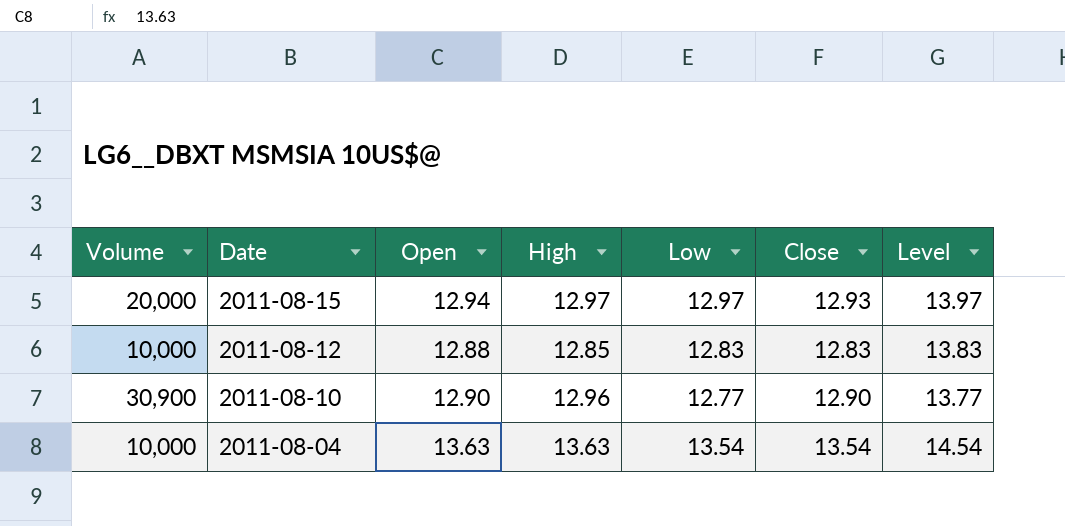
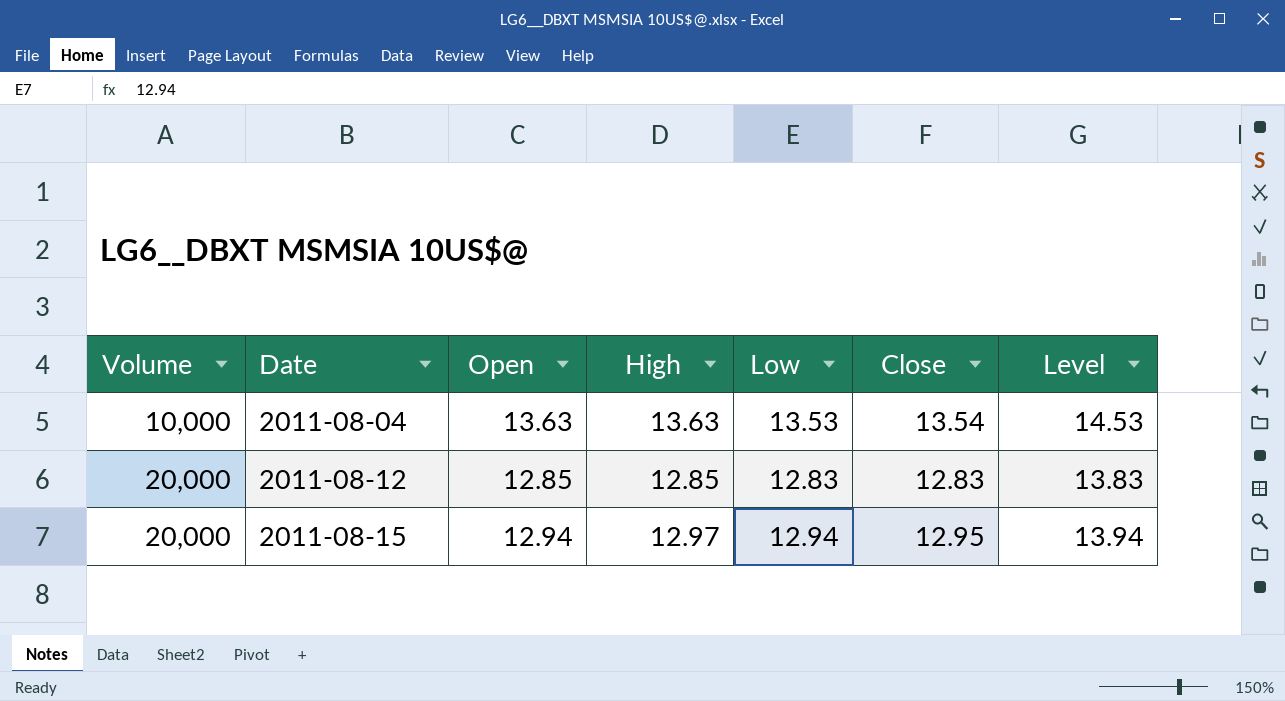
row order: Date descending -> Volume ascending
row 2011-08-10: 30,900 | 12.90 | 12.96 | 12.77 | 12.90 | 13.77 -> none
2011-08-04 | Low: 13.54 -> 13.53
2011-08-04 | Level: 14.54 -> 14.53
2011-08-12 | Volume: 10,000 -> 20,000
2011-08-12 | Open: 12.88 -> 12.85
2011-08-15 | Low: 12.97 -> 12.94
2011-08-15 | Close: 12.93 -> 12.95
2011-08-15 | Level: 13.97 -> 13.94

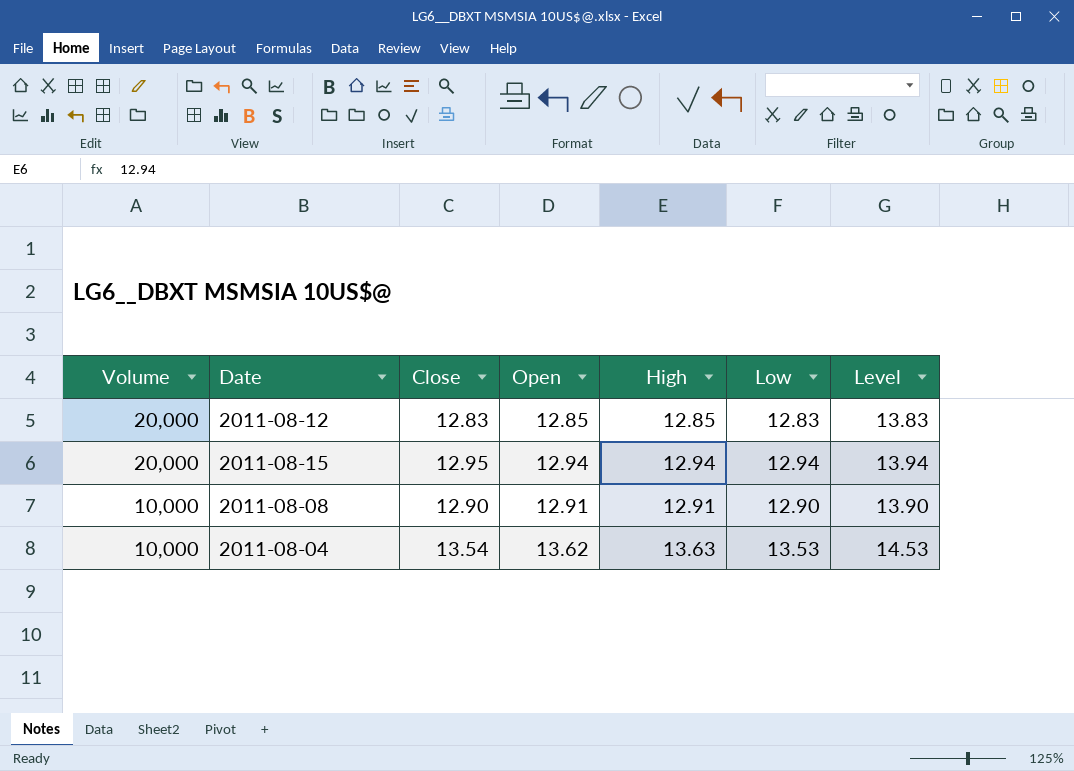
row order: Volume ascending -> Volume descending
column Close | position: 6 -> 3
2011-08-15 | High: 12.97 -> 12.94
row 2011-08-08: none -> 10,000 | 12.90 | 12.91 | 12.91 | 12.90 | 13.90
2011-08-04 | Open: 13.63 -> 13.62

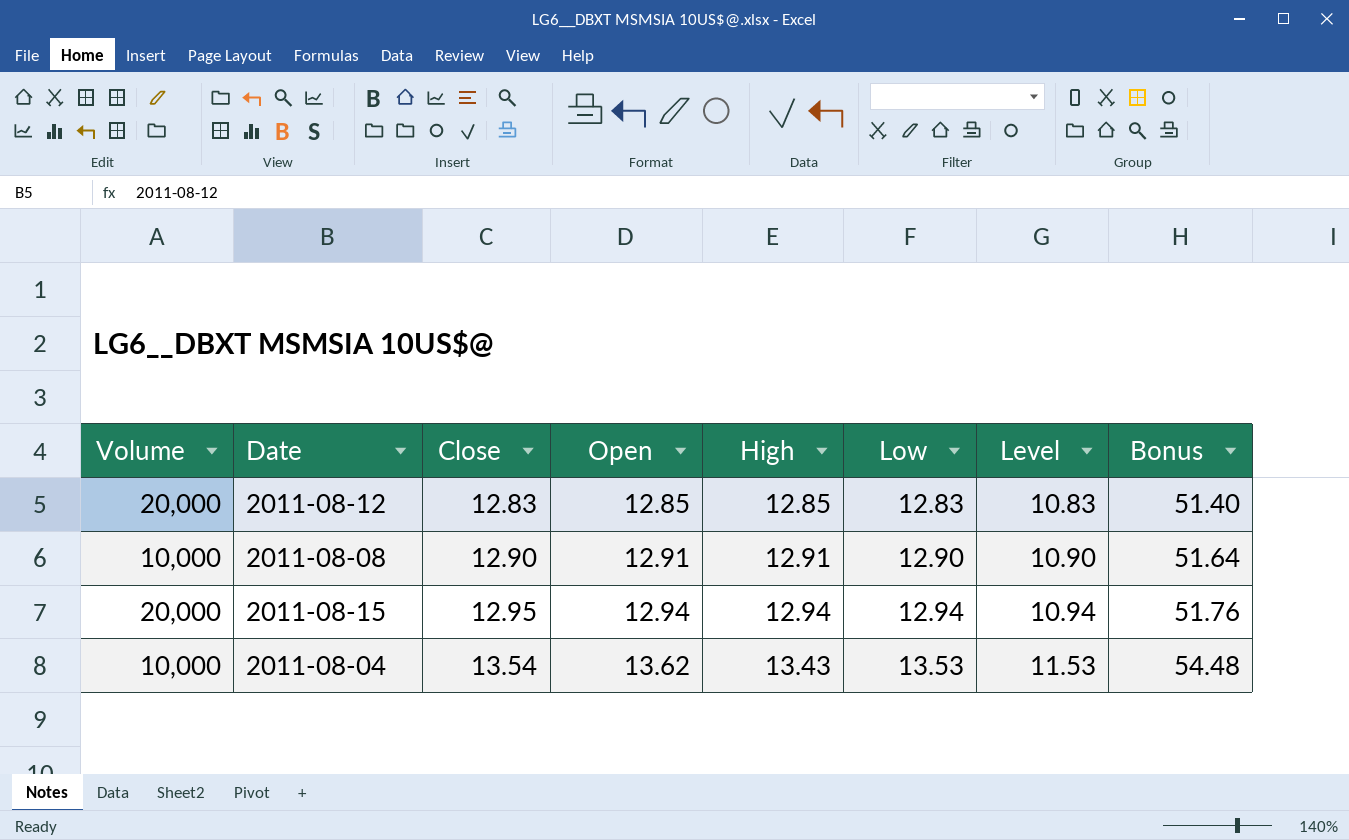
row order: Volume descending -> Close ascending
column Level | formula: [Low] + 1 -> [Low] - 2
column Bonus | formula: none -> [Open] * 4
2011-08-04 | High: 13.63 -> 13.43

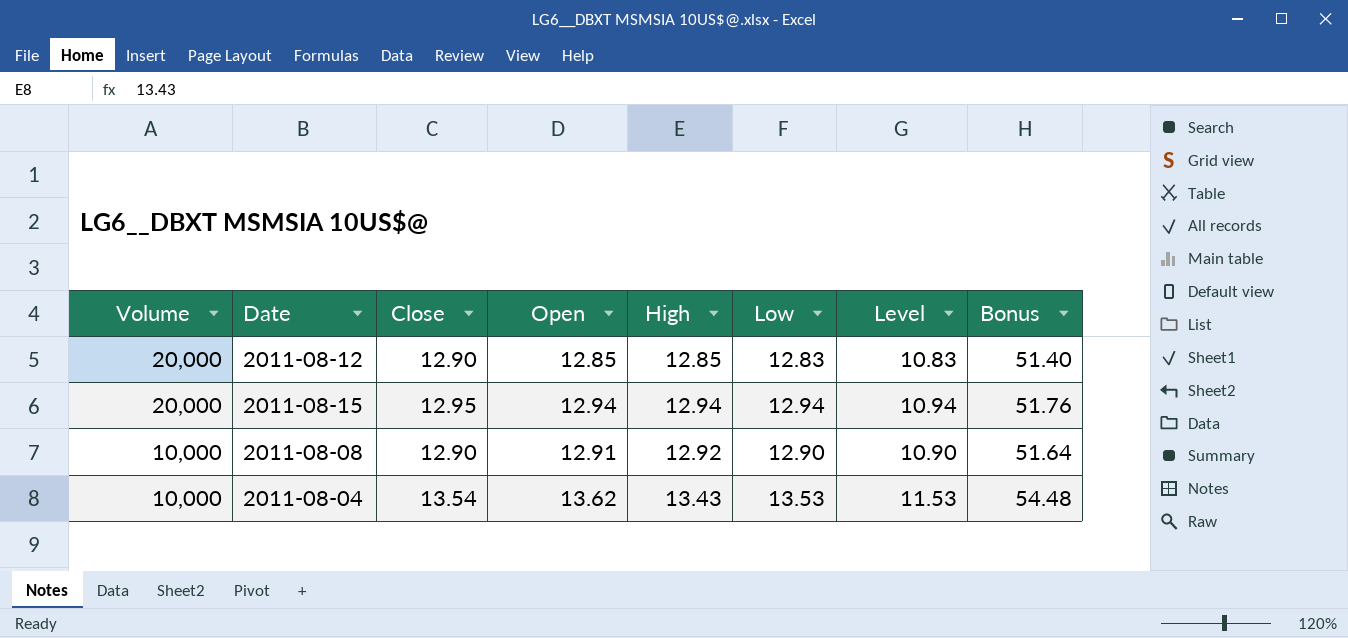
row order: Close ascending -> Volume descending
2011-08-12 | Close: 12.83 -> 12.90
2011-08-08 | High: 12.91 -> 12.92

